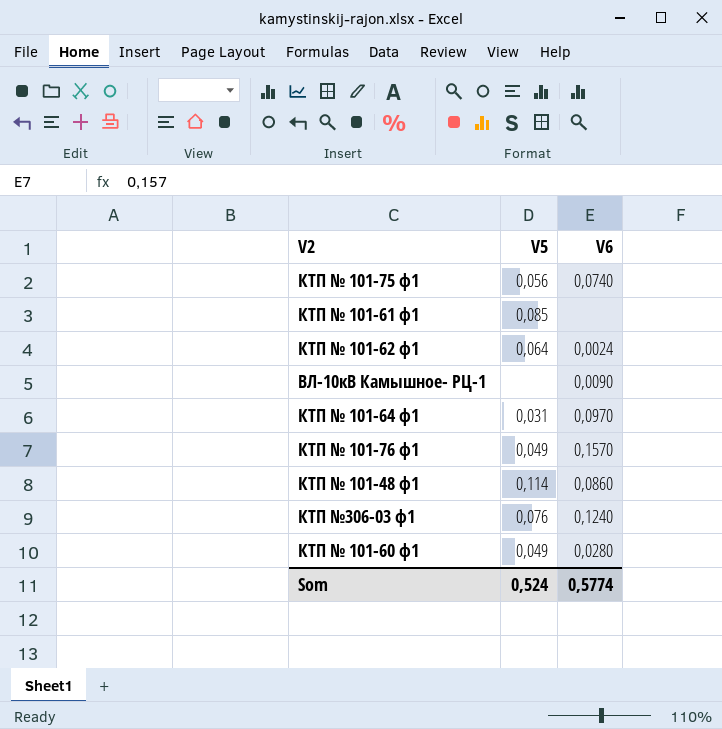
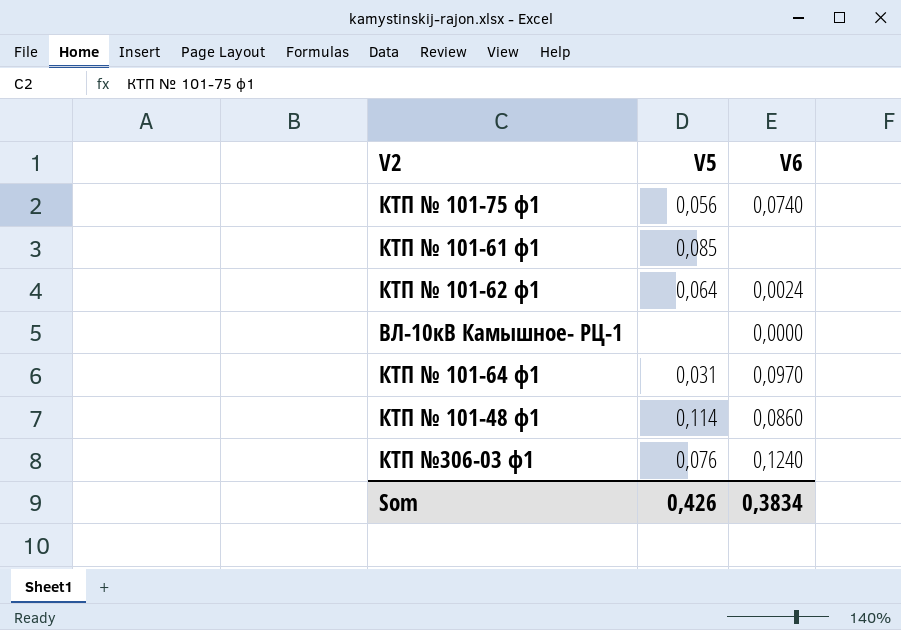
row КТП № 101-76 ф1: 0,049 | 0,1570 -> none
row КТП № 101-60 ф1: 0,049 | 0,0280 -> none
ВЛ-10кВ Камышное- РЦ-1 | V6: 0,0090 -> 0,0000
Som | V5: 0,524 -> 0,426
Som | V6: 0,5774 -> 0,3834

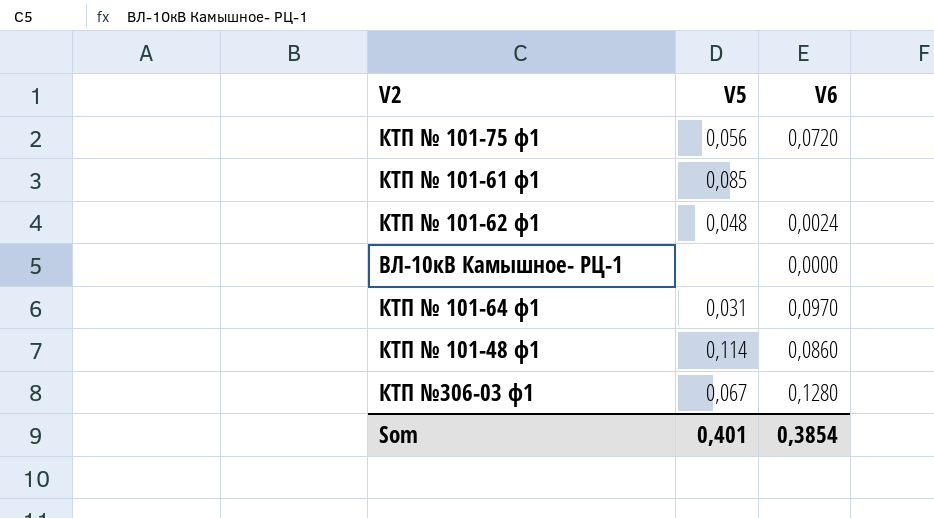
КТП № 101-75 ф1 | V6: 0,0740 -> 0,0720
КТП № 101-62 ф1 | V5: 0,064 -> 0,048
КТП №306-03 ф1 | V5: 0,076 -> 0,067
КТП №306-03 ф1 | V6: 0,1240 -> 0,1280
Som | V5: 0,426 -> 0,401
Som | V6: 0,3834 -> 0,3854

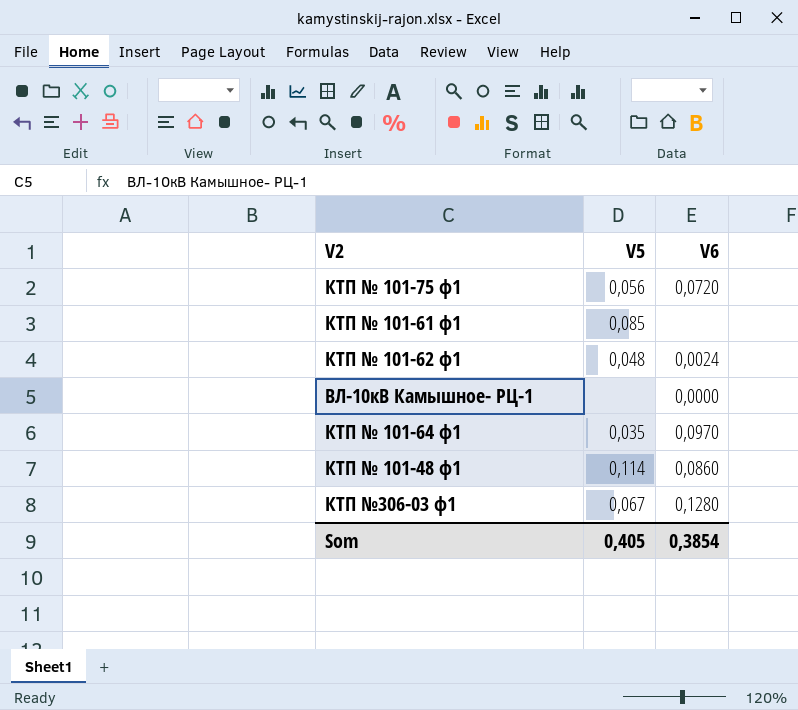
КТП № 101-64 ф1 | V5: 0,031 -> 0,035
Som | V5: 0,401 -> 0,405

